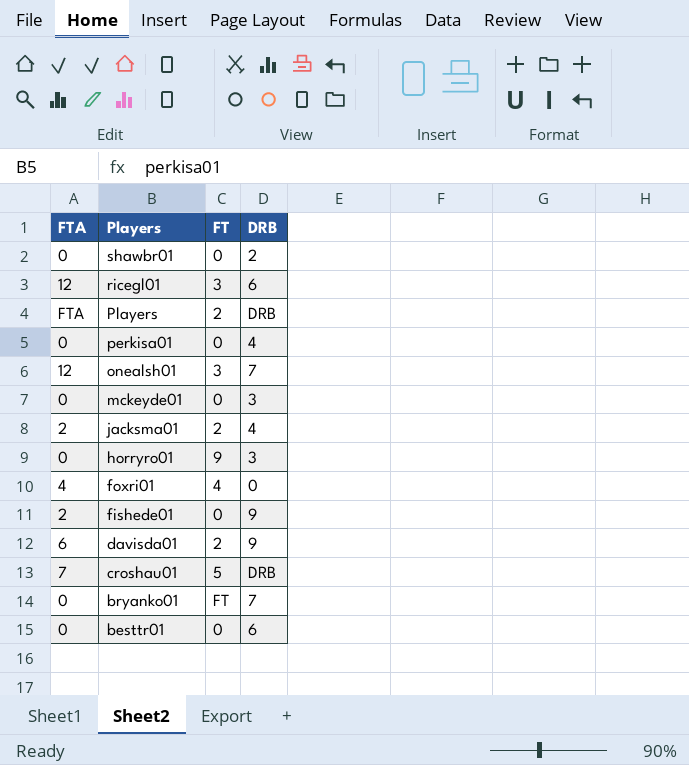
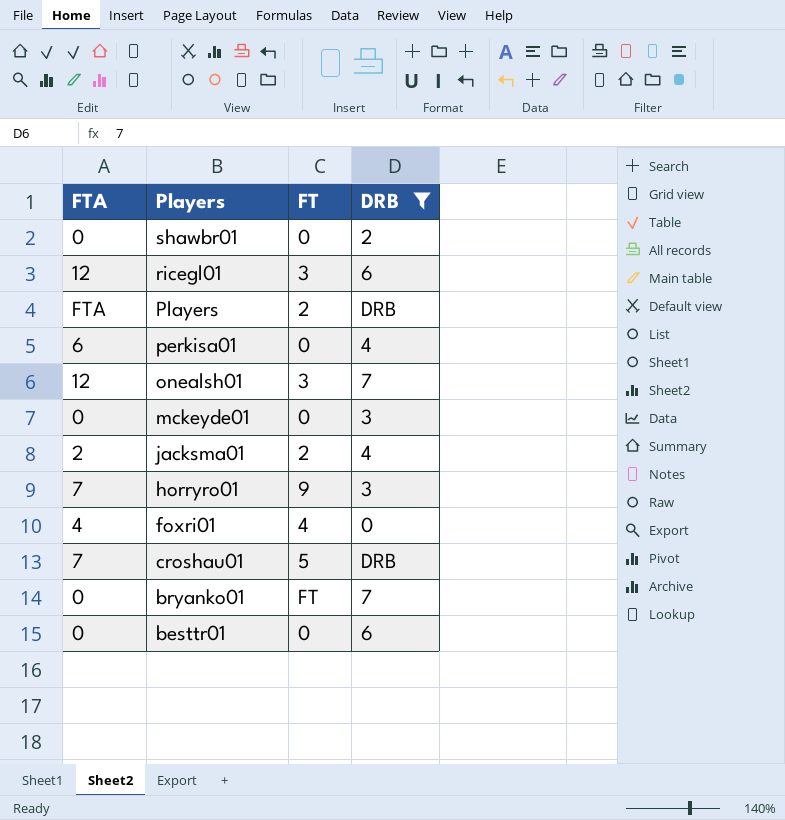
filter: none -> DRB != 9
perkisa01 | FTA: 0 -> 6
horryro01 | FTA: 0 -> 7

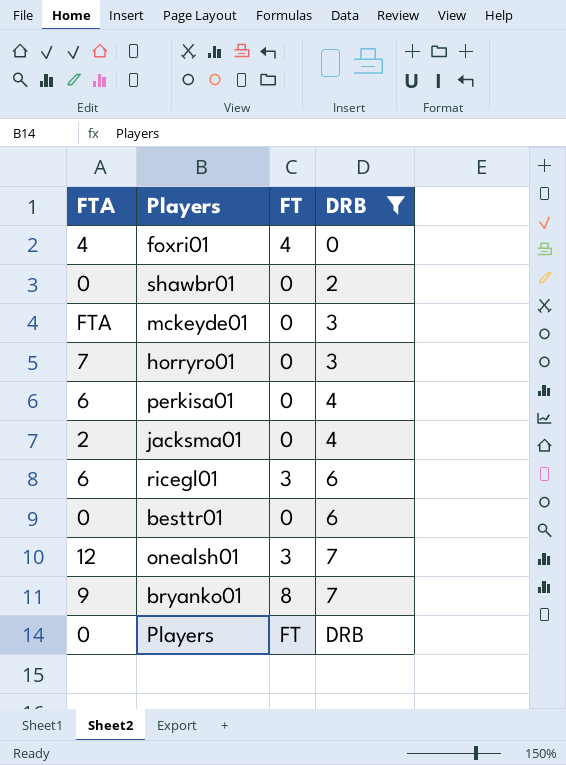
row order: Players descending -> DRB ascending
row croshau01: 7 | 5 | DRB -> none
mckeyde01 | FTA: 0 -> FTA
horryro01 | FT: 9 -> 0
jacksma01 | FT: 2 -> 0
ricegl01 | FTA: 12 -> 6
bryanko01 | FTA: 0 -> 9
bryanko01 | FT: FT -> 8
Players | FTA: FTA -> 0
Players | FT: 2 -> FT

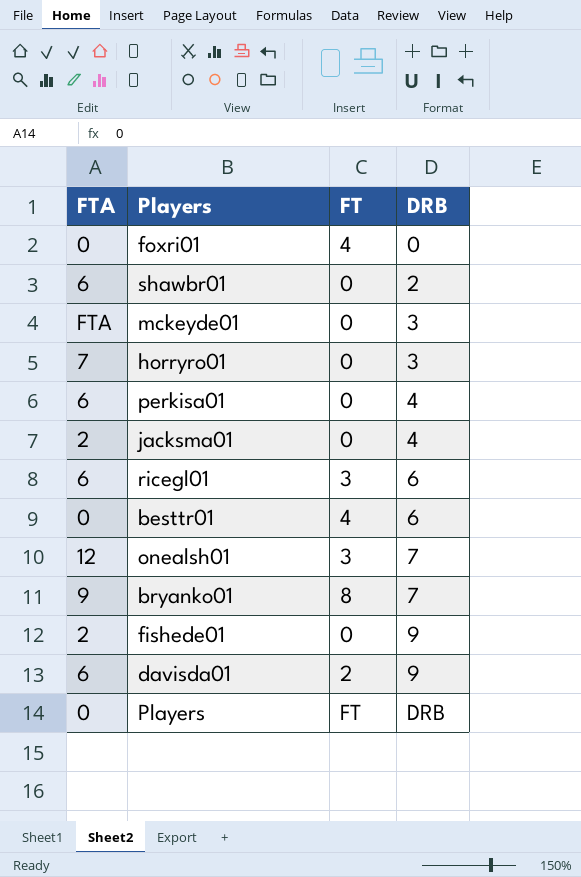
filter: DRB != 9 -> none
foxri01 | FTA: 4 -> 0
shawbr01 | FTA: 0 -> 6
besttr01 | FT: 0 -> 4

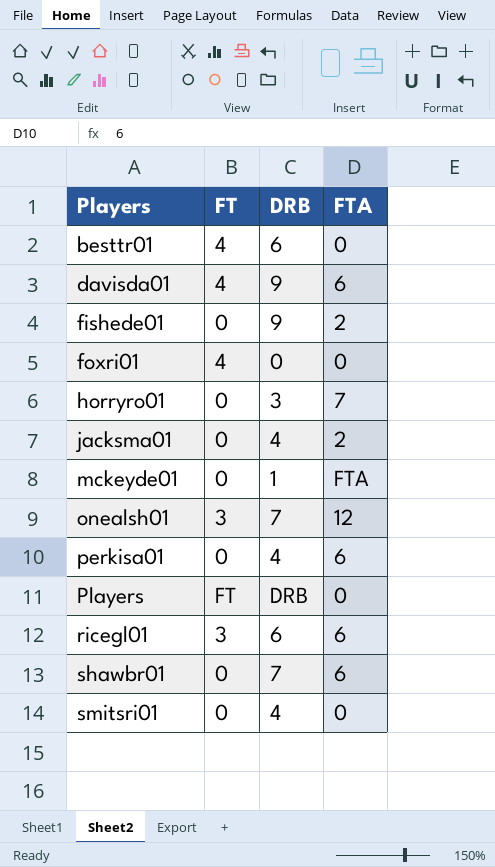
row order: DRB ascending -> Players ascending
column FTA | position: 1 -> 4
row bryanko01: 9 | 8 | 7 -> none
davisda01 | FT: 2 -> 4
mckeyde01 | DRB: 3 -> 1
shawbr01 | DRB: 2 -> 7
row smitsri01: none -> 0 | 4 | 0

